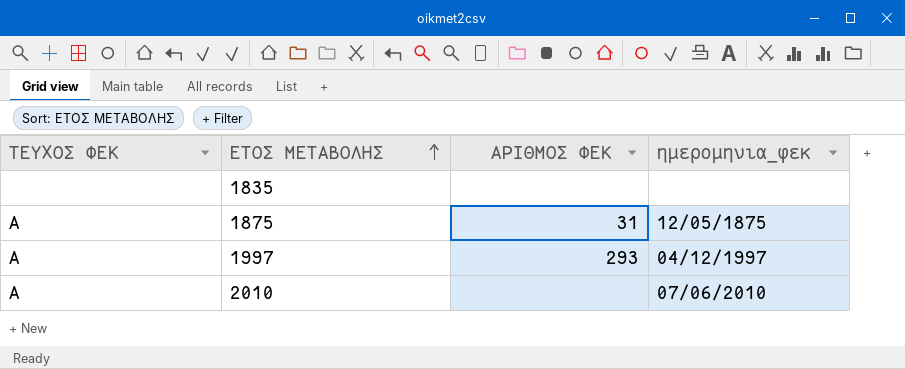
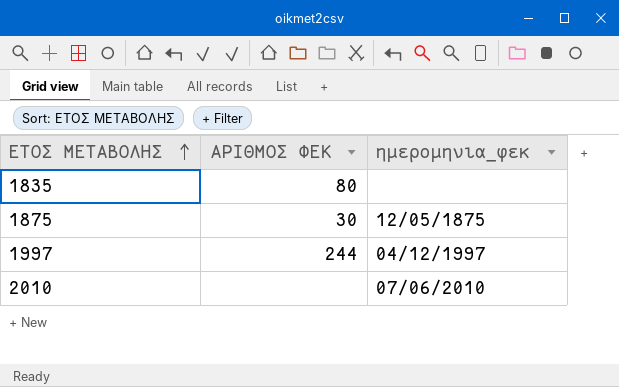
column ΤΕΥΧΟΣ ΦΕΚ | position: 1 -> none
1835 | ΑΡΙΘΜΟΣ ΦΕΚ: none -> 80
1875 | ΑΡΙΘΜΟΣ ΦΕΚ: 31 -> 30
1997 | ΑΡΙΘΜΟΣ ΦΕΚ: 293 -> 244

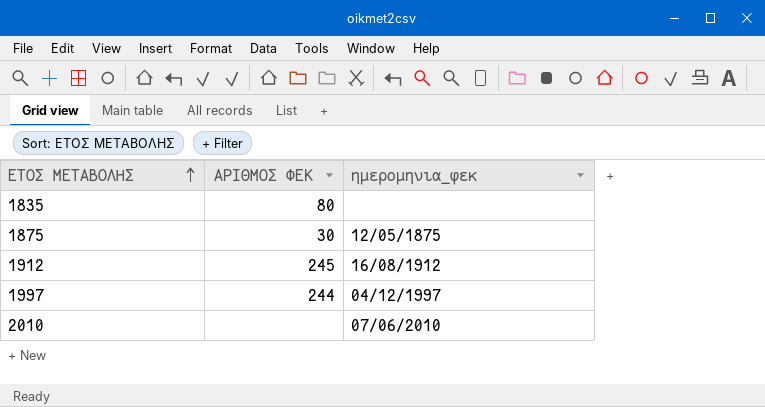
row 1912: none -> 245 | 16/08/1912

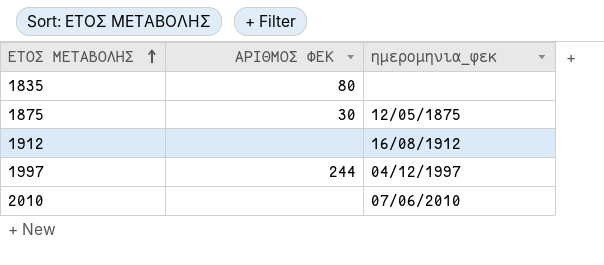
1912 | ΑΡΙΘΜΟΣ ΦΕΚ: 245 -> none

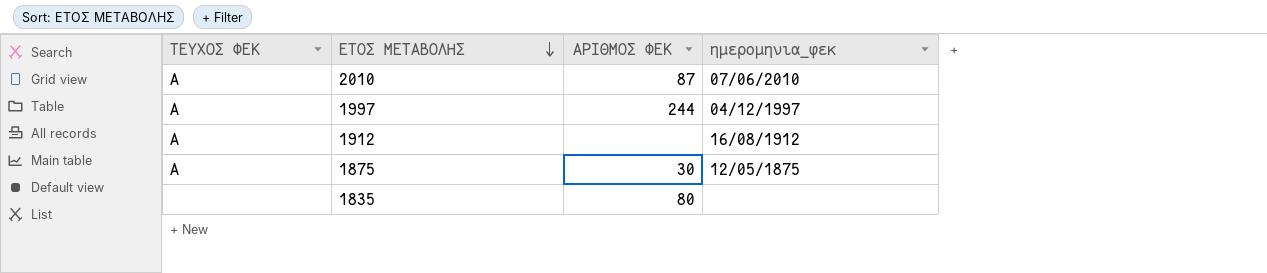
row order: ΕΤΟΣ ΜΕΤΑΒΟΛΗΣ ascending -> ΕΤΟΣ ΜΕΤΑΒΟΛΗΣ descending
column ΤΕΥΧΟΣ ΦΕΚ | position: none -> 1
2010 | ΑΡΙΘΜΟΣ ΦΕΚ: none -> 87

